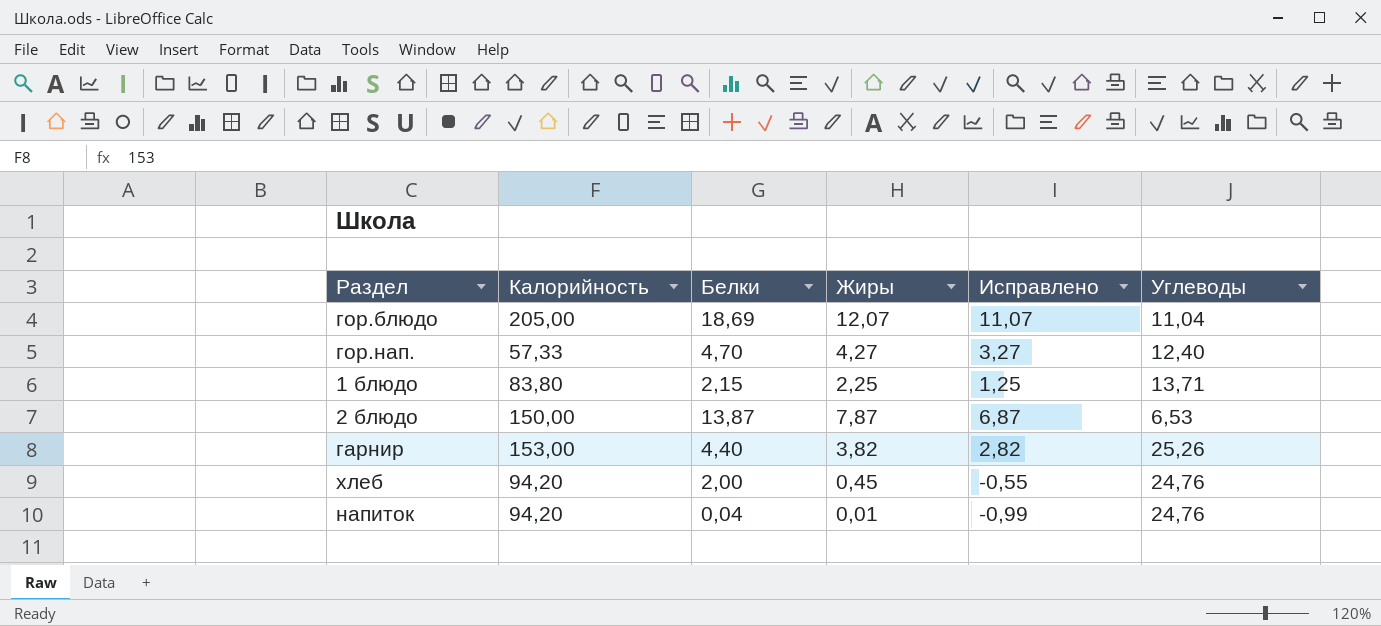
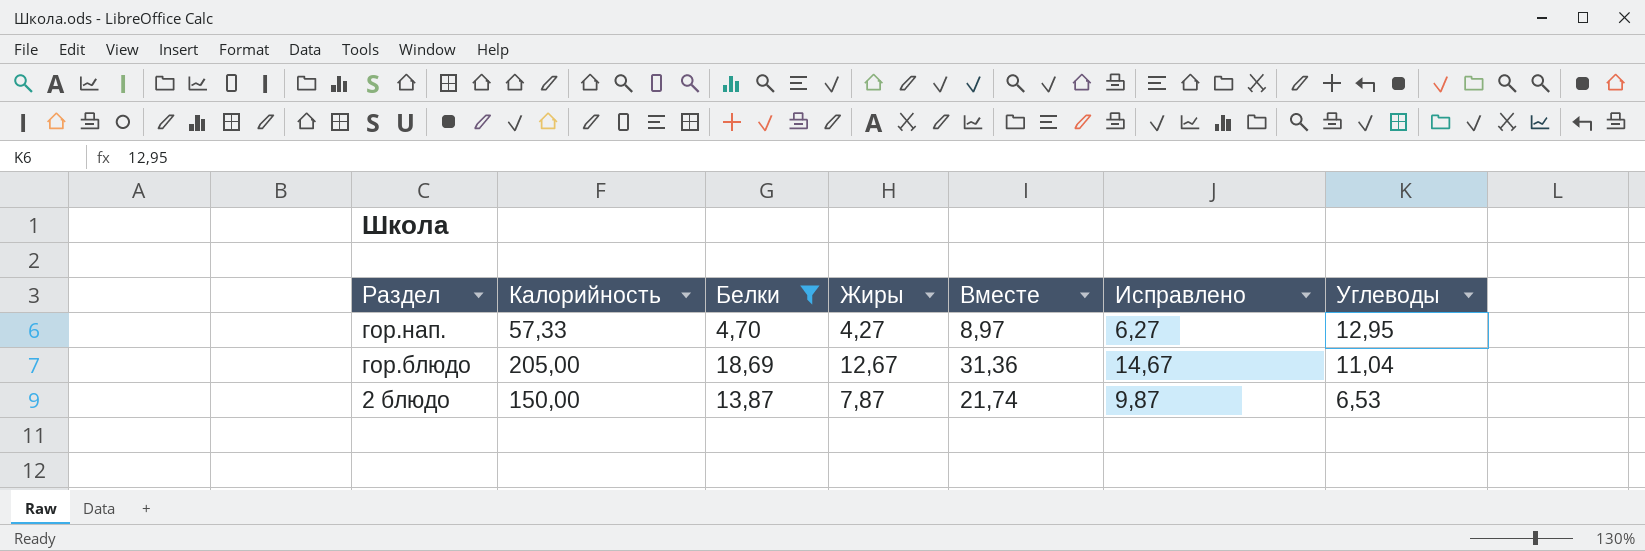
filter: none -> Белки >= 4,70
row order: none -> Раздел descending
column Вместе | formula: none -> [Белки] + [Жиры]
column Исправлено | formula: [Жиры] - 1 -> [Жиры] + 2
гор.нап. | Углеводы: 12,40 -> 12,95
гор.блюдо | Жиры: 12,07 -> 12,67

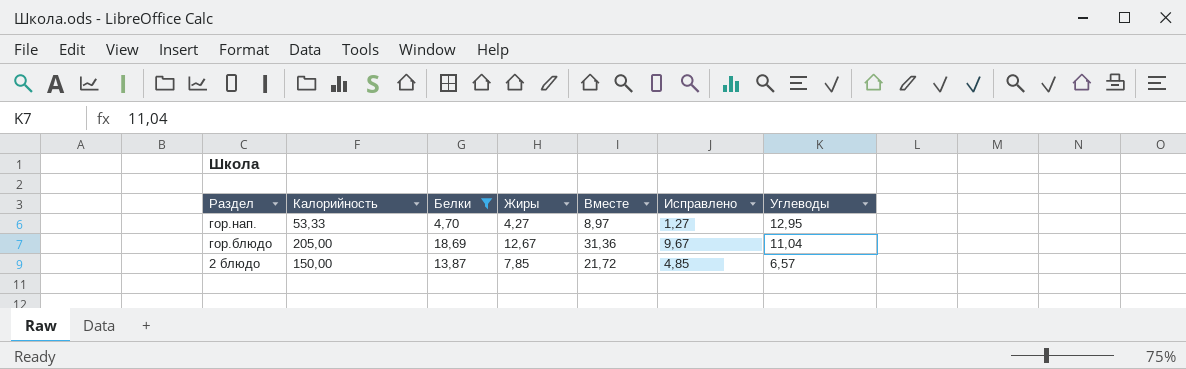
column Исправлено | formula: [Жиры] + 2 -> [Жиры] - 3
гор.нап. | Калорийность: 57,33 -> 53,33
2 блюдо | Жиры: 7,87 -> 7,85
2 блюдо | Вместе: 21,74 -> 21,72
2 блюдо | Углеводы: 6,53 -> 6,57

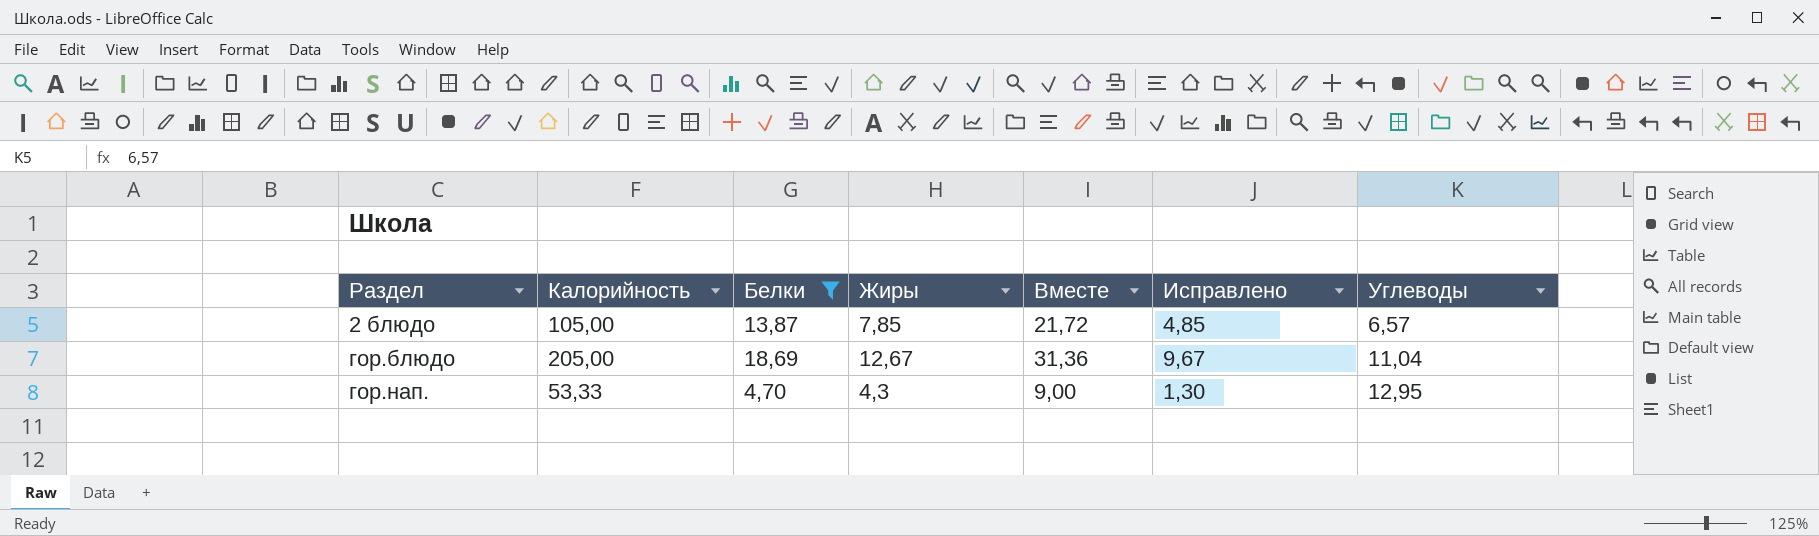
row order: Раздел descending -> Раздел ascending
2 блюдо | Калорийность: 150,00 -> 105,00
гор.нап. | Жиры: 4,27 -> 4,3
гор.нап. | Вместе: 8,97 -> 9,00
гор.нап. | Исправлено: 1,27 -> 1,30

